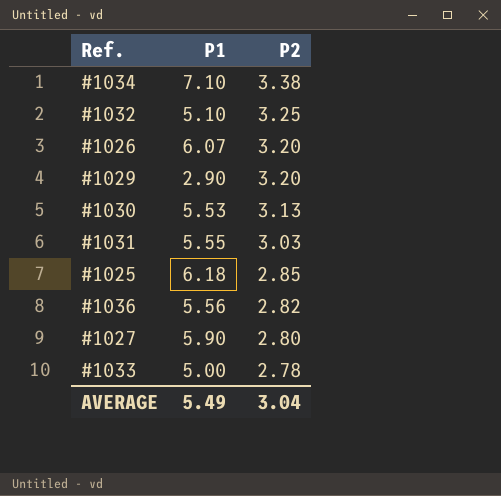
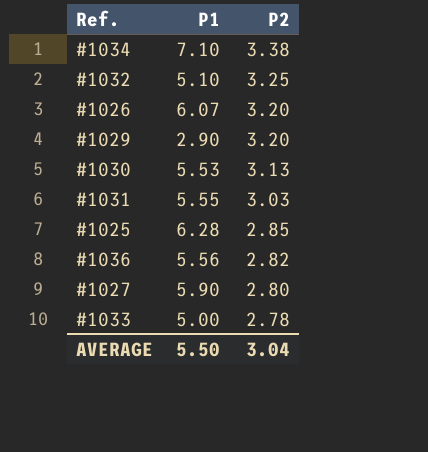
#1025 | P1: 6.18 -> 6.28
AVERAGE | P1: 5.49 -> 5.50

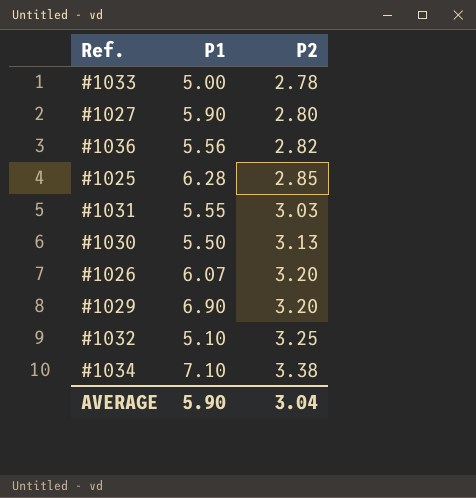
row order: P2 descending -> P2 ascending
#1030 | P1: 5.53 -> 5.50
#1029 | P1: 2.90 -> 6.90
AVERAGE | P1: 5.50 -> 5.90

